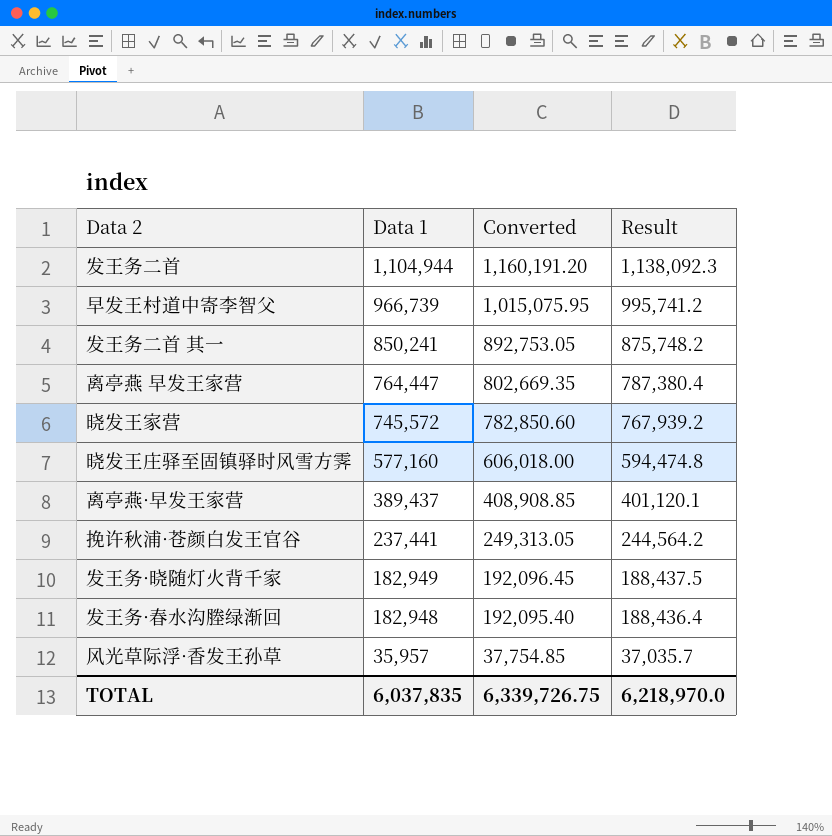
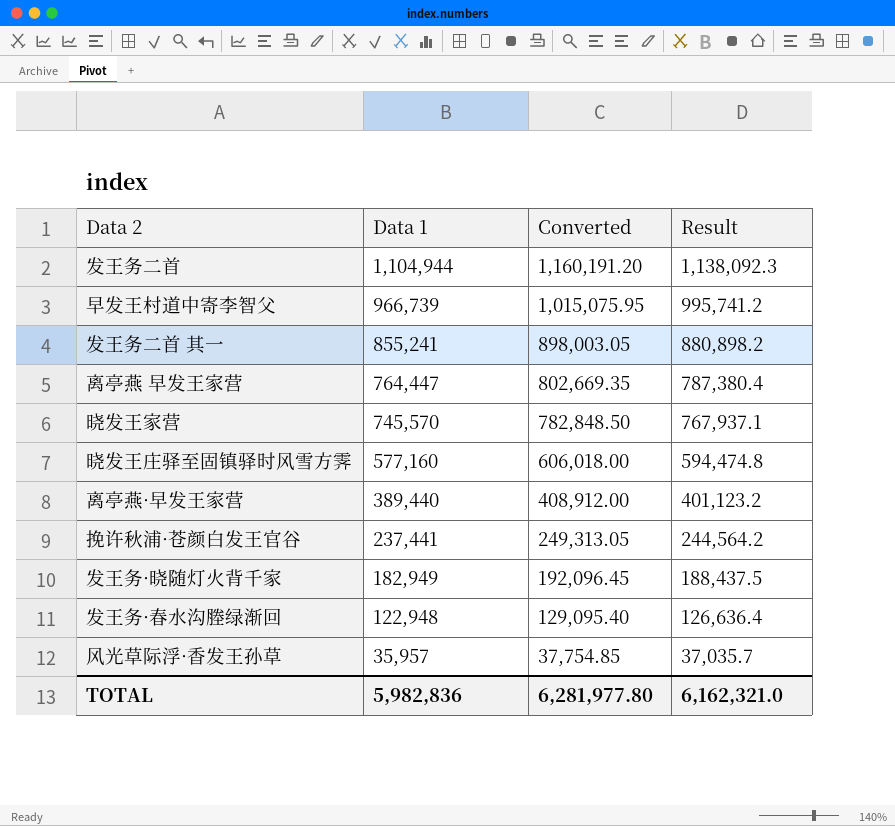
发王务二首 其一 | Data 1: 850,241 -> 855,241
发王务二首 其一 | Converted: 892,753.05 -> 898,003.05
发王务二首 其一 | Result: 875,748.2 -> 880,898.2
晓发王家营 | Data 1: 745,572 -> 745,570
晓发王家营 | Converted: 782,850.60 -> 782,848.50
晓发王家营 | Result: 767,939.2 -> 767,937.1
离亭燕·早发王家营 | Data 1: 389,437 -> 389,440
离亭燕·早发王家营 | Converted: 408,908.85 -> 408,912.00
离亭燕·早发王家营 | Result: 401,120.1 -> 401,123.2
发王务·春水沟塍绿渐回 | Data 1: 182,948 -> 122,948
发王务·春水沟塍绿渐回 | Converted: 192,095.40 -> 129,095.40
发王务·春水沟塍绿渐回 | Result: 188,436.4 -> 126,636.4
TOTAL | Data 1: 6,037,835 -> 5,982,836
TOTAL | Converted: 6,339,726.75 -> 6,281,977.80
TOTAL | Result: 6,218,970.0 -> 6,162,321.0

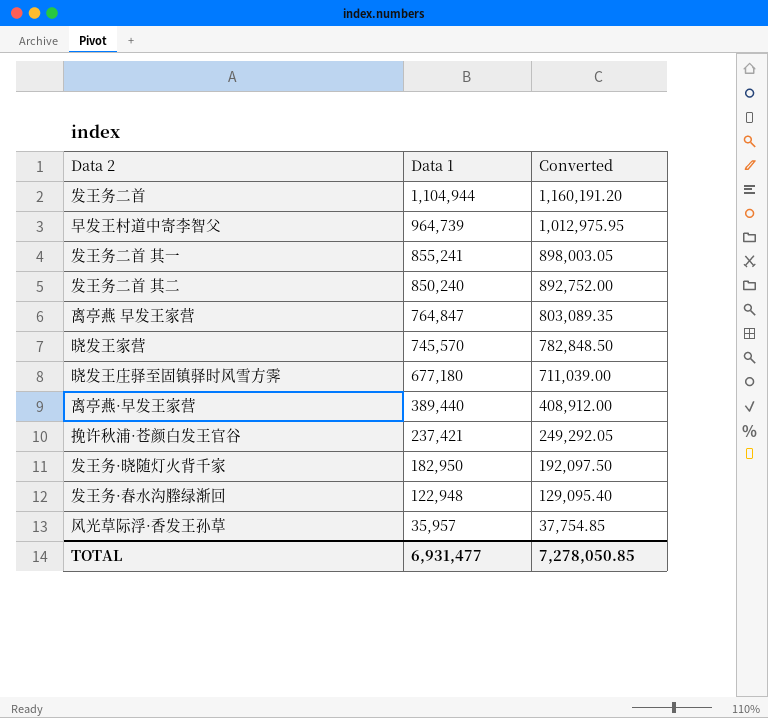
column Result | formula: [Data 1] * 1.03 -> none
早发王村道中寄李智父 | Data 1: 966,739 -> 964,739
早发王村道中寄李智父 | Converted: 1,015,075.95 -> 1,012,975.95
row 发王务二首 其二: none -> 850,240 | 892,752.00
离亭燕 早发王家营 | Data 1: 764,447 -> 764,847
离亭燕 早发王家营 | Converted: 802,669.35 -> 803,089.35
晓发王庄驿至固镇驿时风雪方霁 | Data 1: 577,160 -> 677,180
晓发王庄驿至固镇驿时风雪方霁 | Converted: 606,018.00 -> 711,039.00
挽许秋浦·苍颜白发王官谷 | Data 1: 237,441 -> 237,421
挽许秋浦·苍颜白发王官谷 | Converted: 249,313.05 -> 249,292.05
发王务·晓随灯火背千家 | Data 1: 182,949 -> 182,950
发王务·晓随灯火背千家 | Converted: 192,096.45 -> 192,097.50
TOTAL | Data 1: 5,982,836 -> 6,931,477
TOTAL | Converted: 6,281,977.80 -> 7,278,050.85

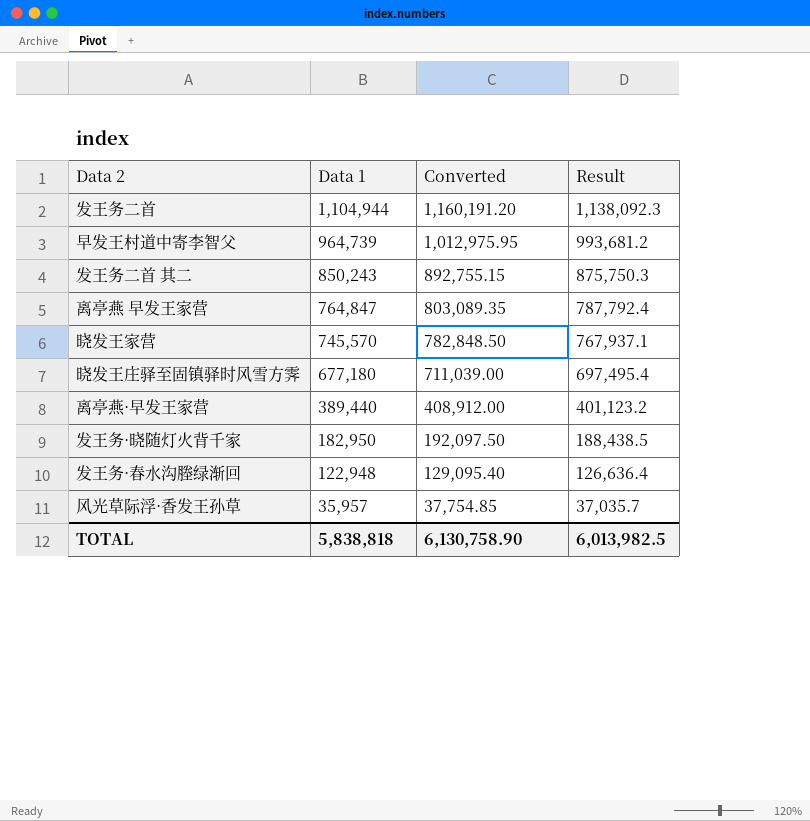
column Result | formula: none -> [Data 1] * 1.03
row 发王务二首 其一: 855,241 | 898,003.05 -> none
row 挽许秋浦·苍颜白发王官谷: 237,421 | 249,292.05 -> none
发王务二首 其二 | Data 1: 850,240 -> 850,243
发王务二首 其二 | Converted: 892,752.00 -> 892,755.15
TOTAL | Data 1: 6,931,477 -> 5,838,818
TOTAL | Converted: 7,278,050.85 -> 6,130,758.90

